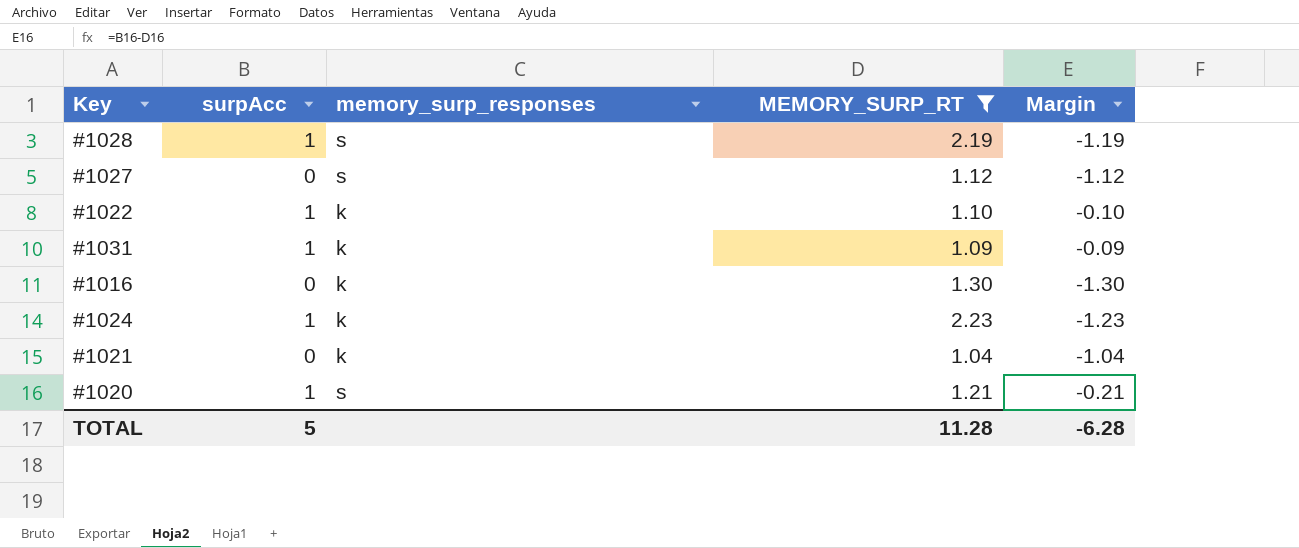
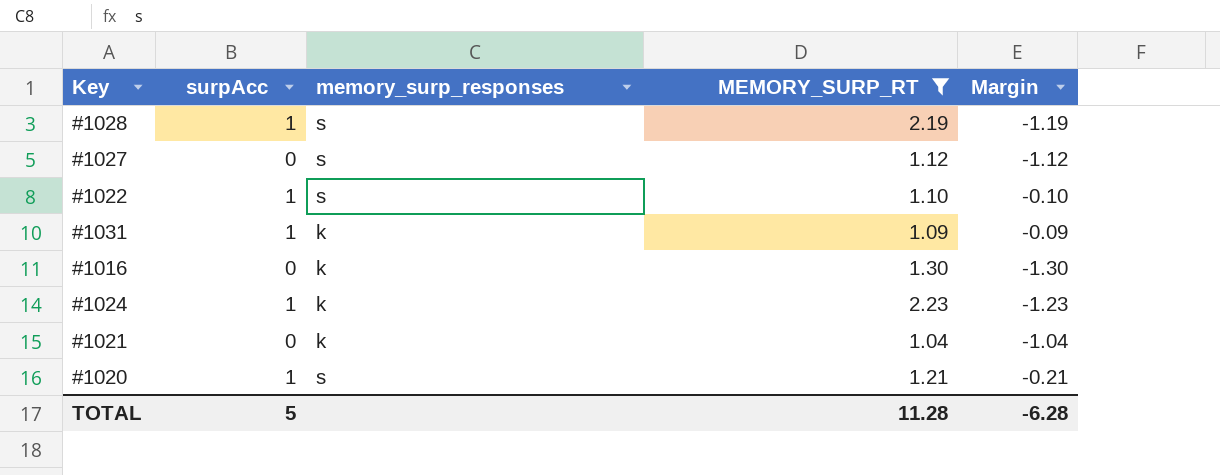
#1022 | memory_surp_responses: k -> s

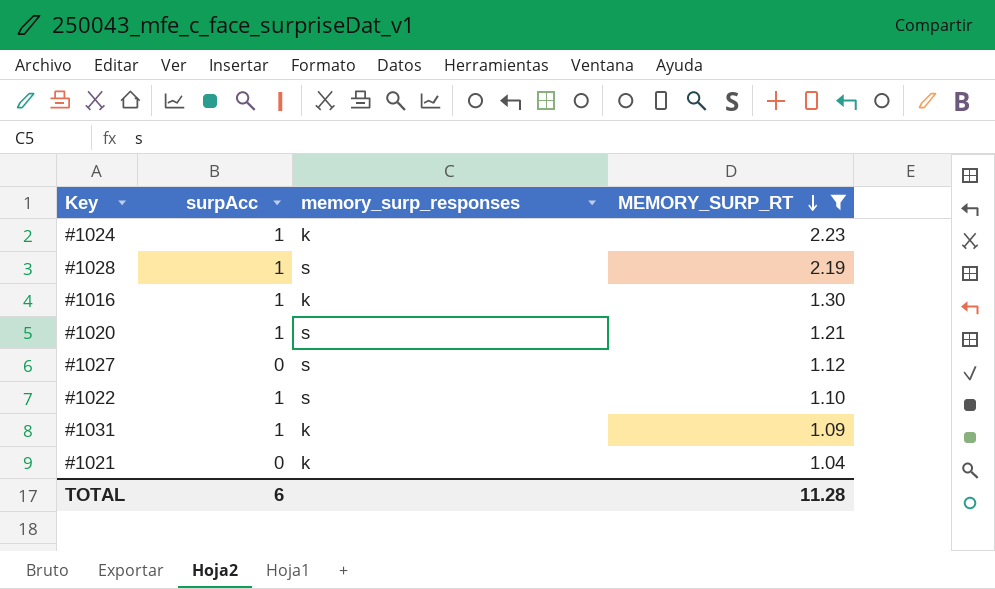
row order: none -> MEMORY_SURP_RT descending
column Margin | formula: [surpAcc] - [MEMORY_SURP_RT] -> none
#1016 | surpAcc: 0 -> 1
TOTAL | surpAcc: 5 -> 6

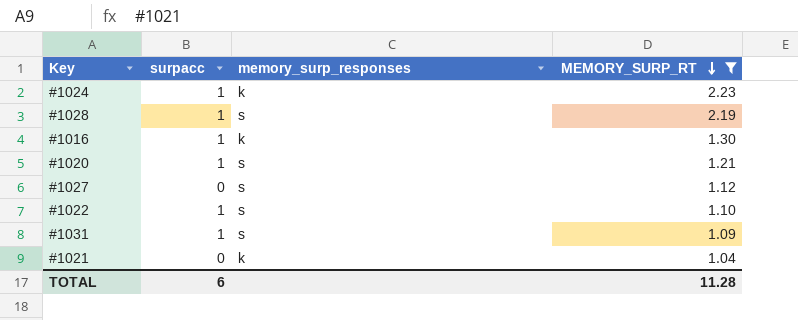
column name: surpAcc -> surpacc
#1031 | memory_surp_responses: k -> s

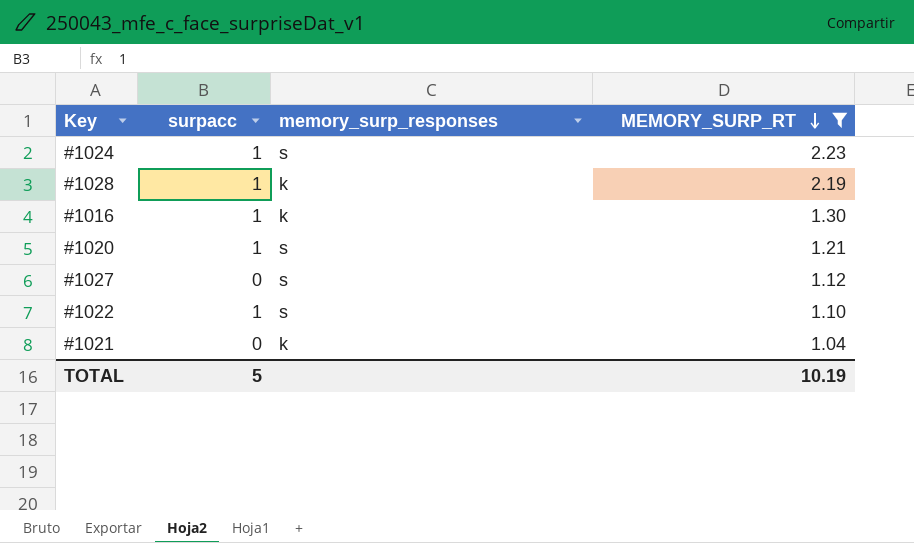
row #1031: 1 | s | 1.09 -> none
#1024 | memory_surp_responses: k -> s
#1028 | memory_surp_responses: s -> k
TOTAL | surpacc: 6 -> 5
TOTAL | MEMORY_SURP_RT: 11.28 -> 10.19

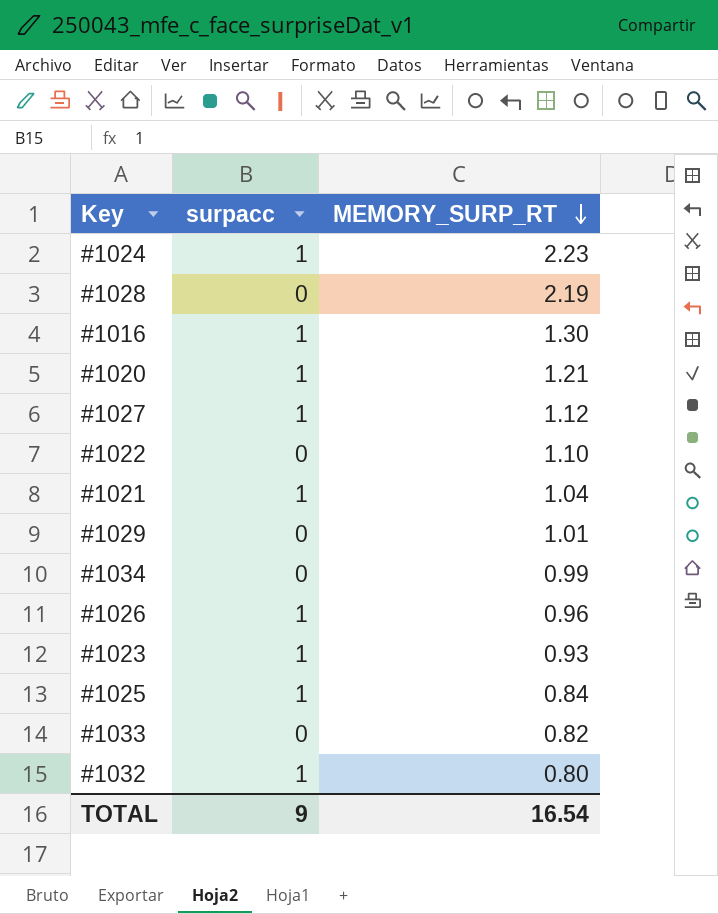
filter: MEMORY_SURP_RT >= 1.04 -> none
column memory_surp_responses | position: 3 -> none
#1028 | surpacc: 1 -> 0
#1027 | surpacc: 0 -> 1
#1022 | surpacc: 1 -> 0
#1021 | surpacc: 0 -> 1
TOTAL | surpacc: 5 -> 9
TOTAL | MEMORY_SURP_RT: 10.19 -> 16.54

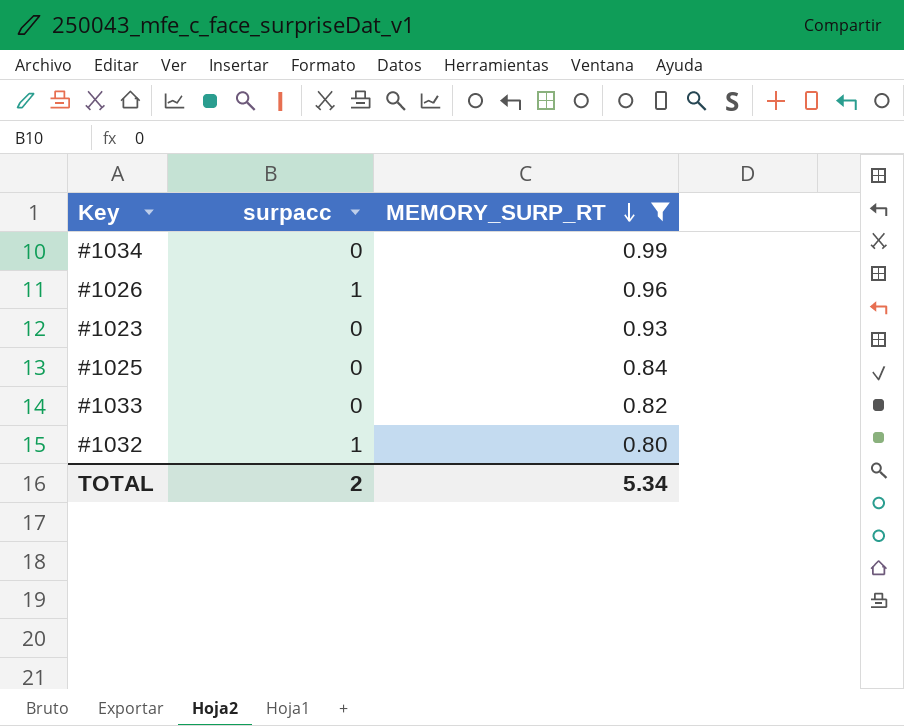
filter: none -> MEMORY_SURP_RT <= 0.99
#1023 | surpacc: 1 -> 0
#1025 | surpacc: 1 -> 0
TOTAL | surpacc: 9 -> 2
TOTAL | MEMORY_SURP_RT: 16.54 -> 5.34

